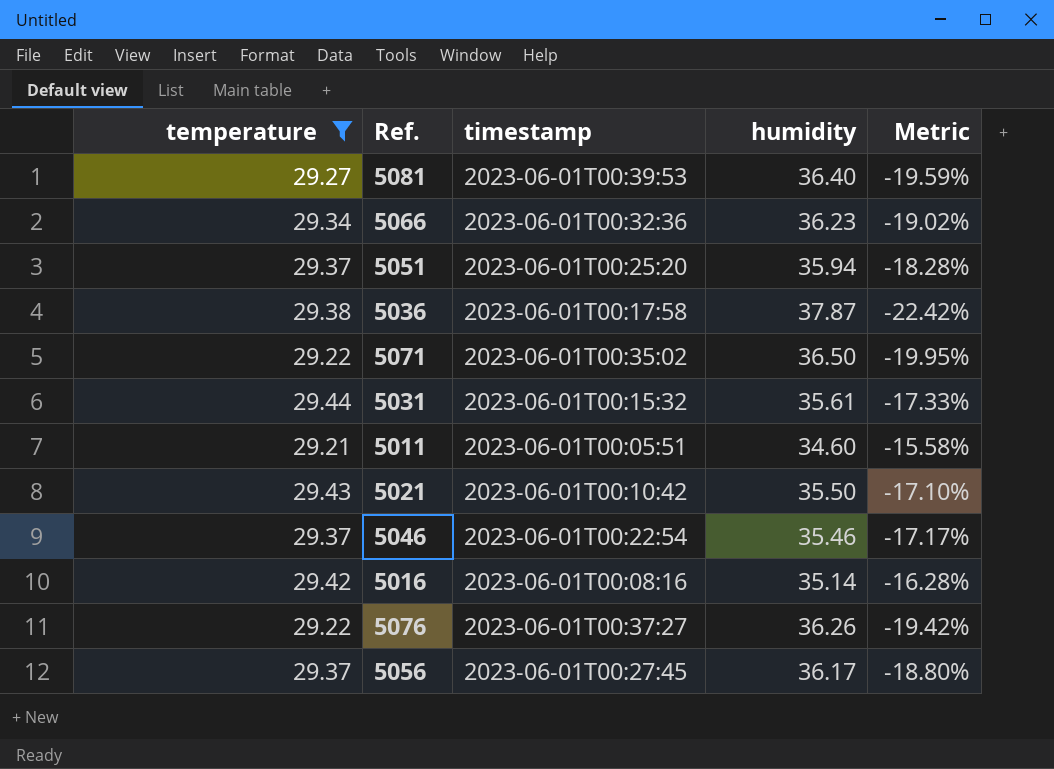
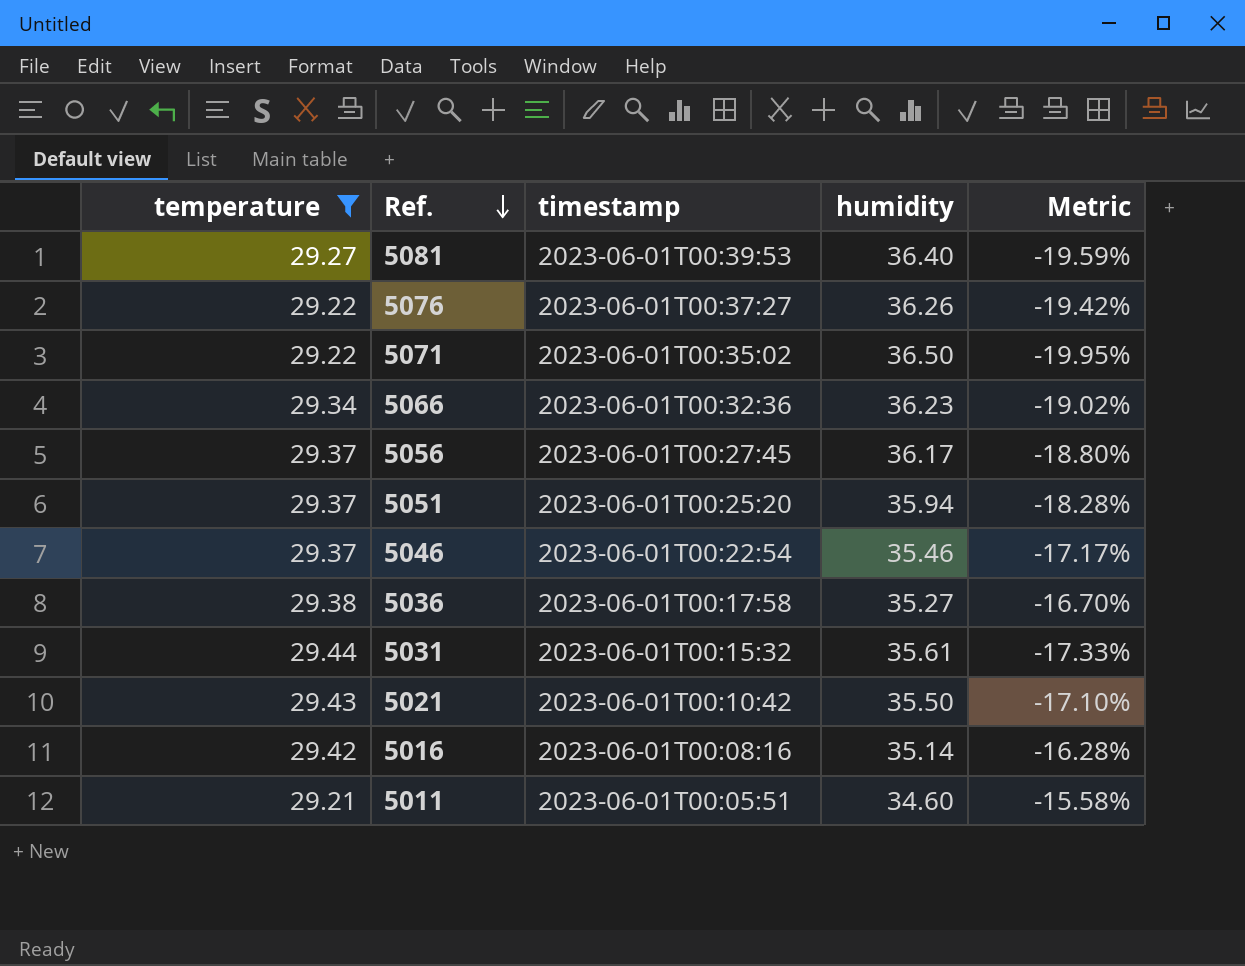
row order: none -> Ref. descending
5036 | humidity: 37.87 -> 35.27
5036 | Metric: -22.42% -> -16.70%

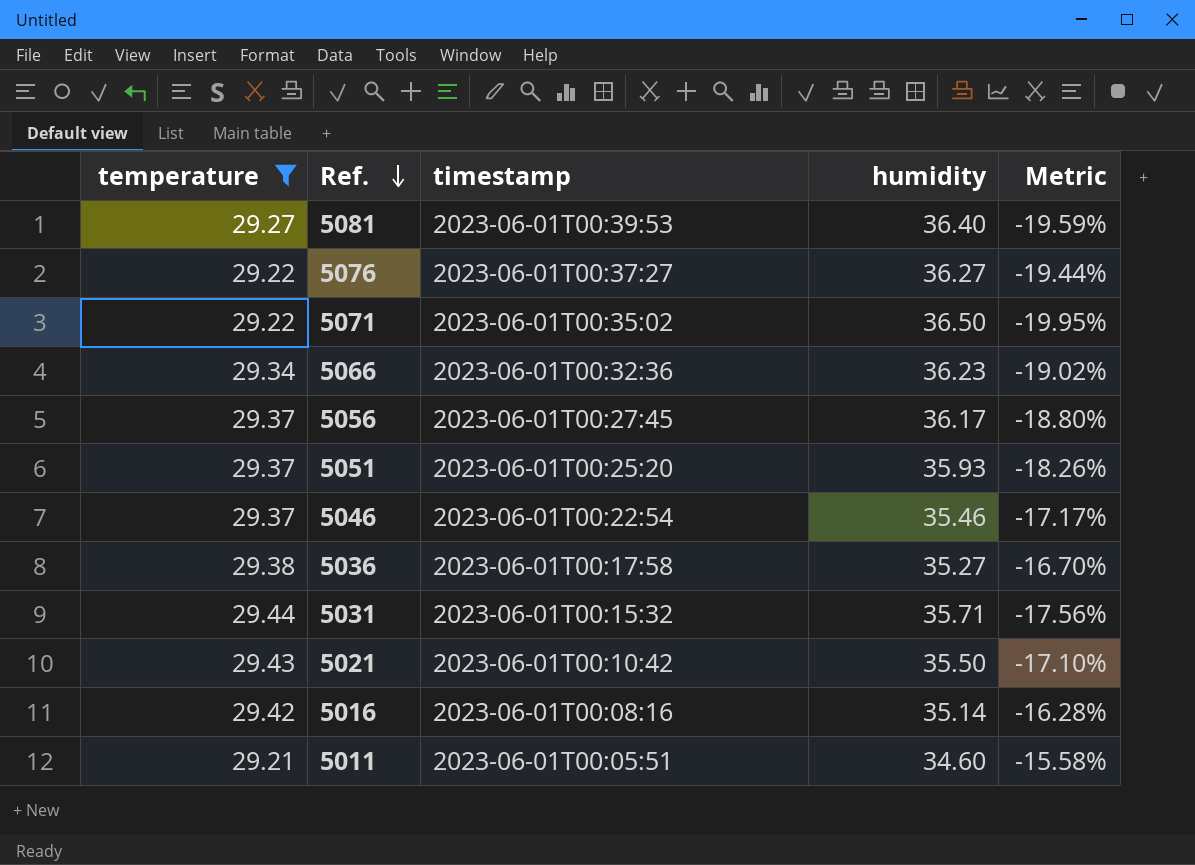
5076 | humidity: 36.26 -> 36.27
5076 | Metric: -19.42% -> -19.44%
5051 | humidity: 35.94 -> 35.93
5051 | Metric: -18.28% -> -18.26%
5031 | humidity: 35.61 -> 35.71
5031 | Metric: -17.33% -> -17.56%

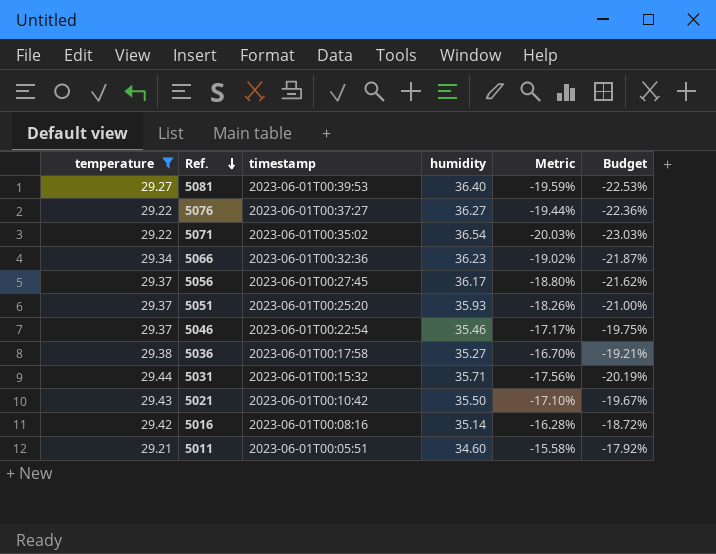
column Budget | formula: none -> [Metric] * 1.15
5071 | humidity: 36.50 -> 36.54
5071 | Metric: -19.95% -> -20.03%

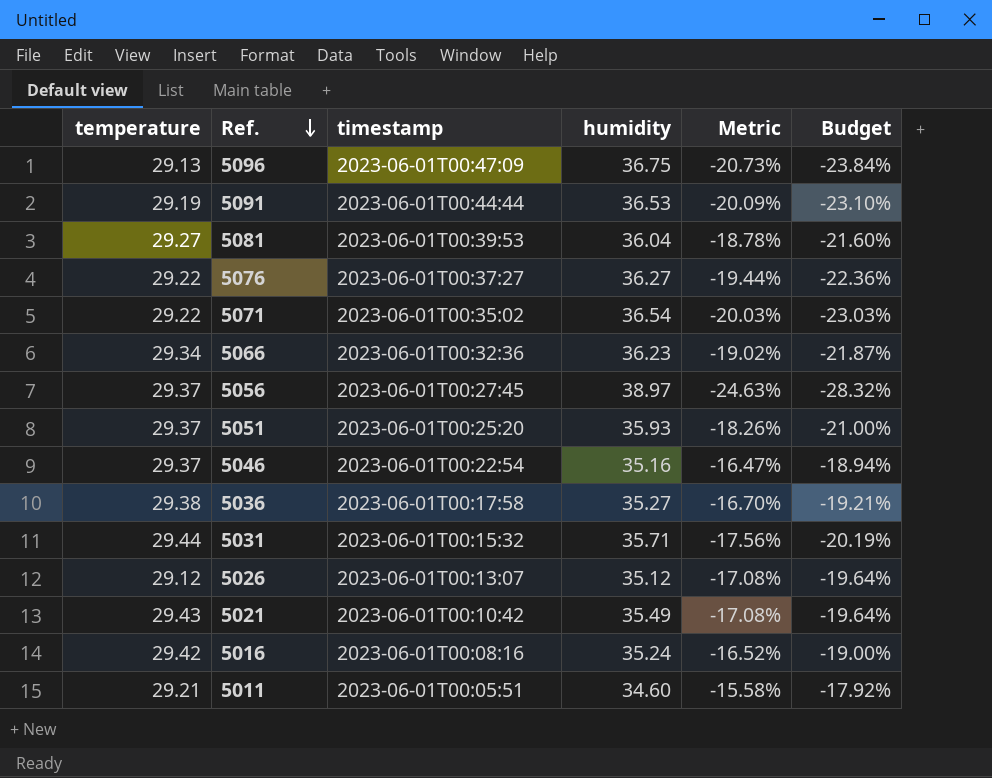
filter: temperature >= 29.21 -> none
5081 | humidity: 36.40 -> 36.04
5081 | Metric: -19.59% -> -18.78%
5081 | Budget: -22.53% -> -21.60%
5056 | humidity: 36.17 -> 38.97
5056 | Metric: -18.80% -> -24.63%
5056 | Budget: -21.62% -> -28.32%
5046 | humidity: 35.46 -> 35.16
5046 | Metric: -17.17% -> -16.47%
5046 | Budget: -19.75% -> -18.94%
5021 | humidity: 35.50 -> 35.49
5021 | Metric: -17.10% -> -17.08%
5021 | Budget: -19.67% -> -19.64%
5016 | humidity: 35.14 -> 35.24
5016 | Metric: -16.28% -> -16.52%
5016 | Budget: -18.72% -> -19.00%

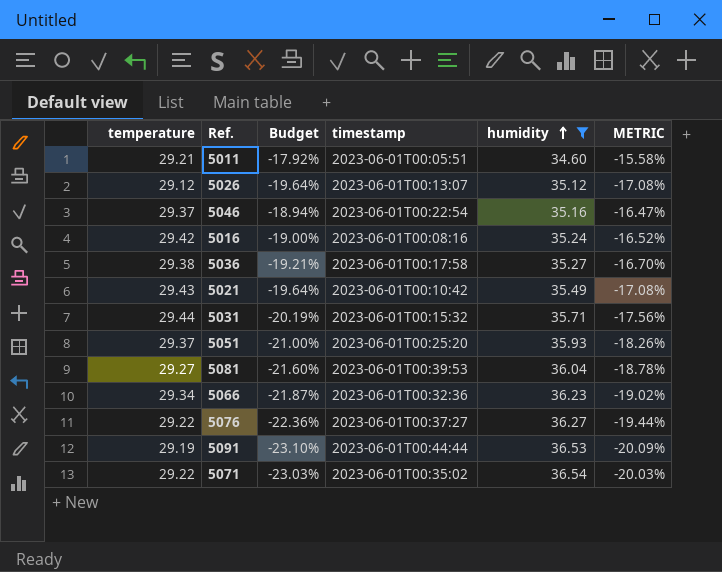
filter: none -> humidity <= 36.54
row order: Ref. descending -> humidity ascending
column Budget | position: 6 -> 3
column name: Metric -> METRIC

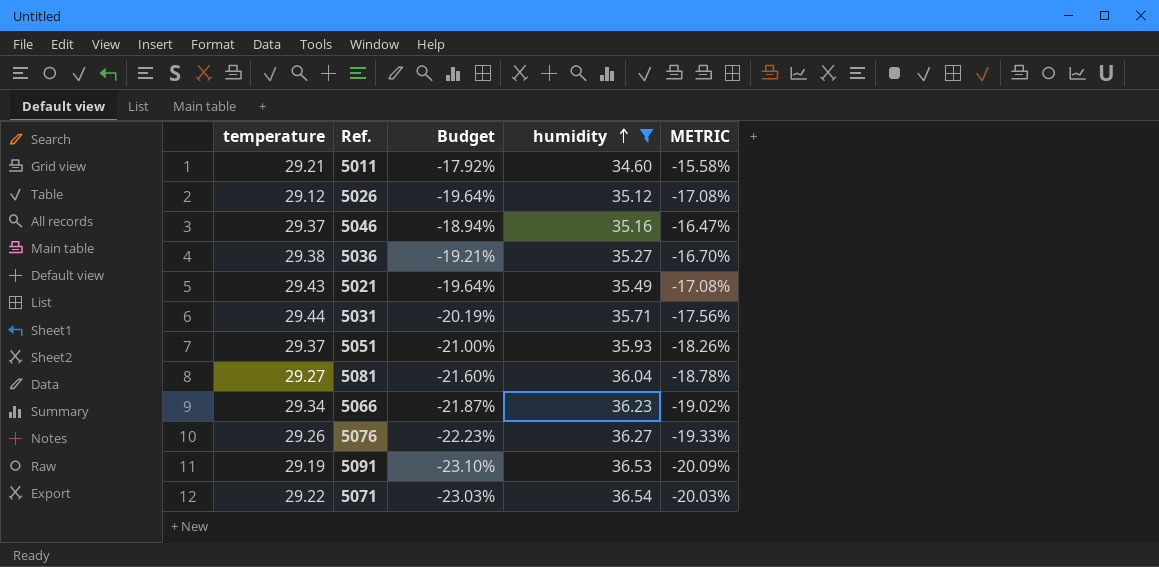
column timestamp | position: 4 -> none
row 5016: 29.42 | -19.00% | 2023-06-01T00:08:16 | 35.24 | -16.52% -> none
5076 | temperature: 29.22 -> 29.26
5076 | Budget: -22.36% -> -22.23%
5076 | METRIC: -19.44% -> -19.33%

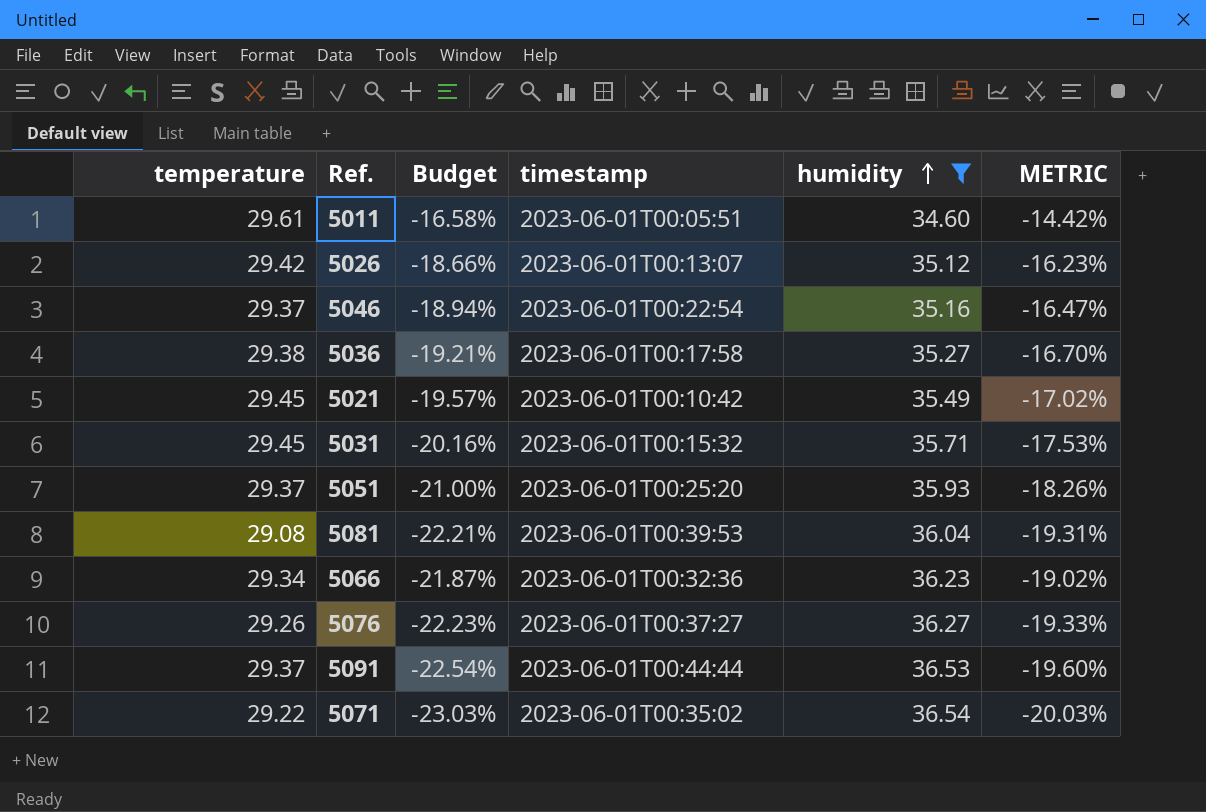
column timestamp | position: none -> 4
5011 | temperature: 29.21 -> 29.61
5011 | Budget: -17.92% -> -16.58%
5011 | METRIC: -15.58% -> -14.42%
5026 | temperature: 29.12 -> 29.42
5026 | Budget: -19.64% -> -18.66%
5026 | METRIC: -17.08% -> -16.23%
5021 | temperature: 29.43 -> 29.45
5021 | Budget: -19.64% -> -19.57%
5021 | METRIC: -17.08% -> -17.02%
5031 | temperature: 29.44 -> 29.45
5031 | Budget: -20.19% -> -20.16%
5031 | METRIC: -17.56% -> -17.53%
5081 | temperature: 29.27 -> 29.08
5081 | Budget: -21.60% -> -22.21%
5081 | METRIC: -18.78% -> -19.31%
5091 | temperature: 29.19 -> 29.37
5091 | Budget: -23.10% -> -22.54%
5091 | METRIC: -20.09% -> -19.60%

